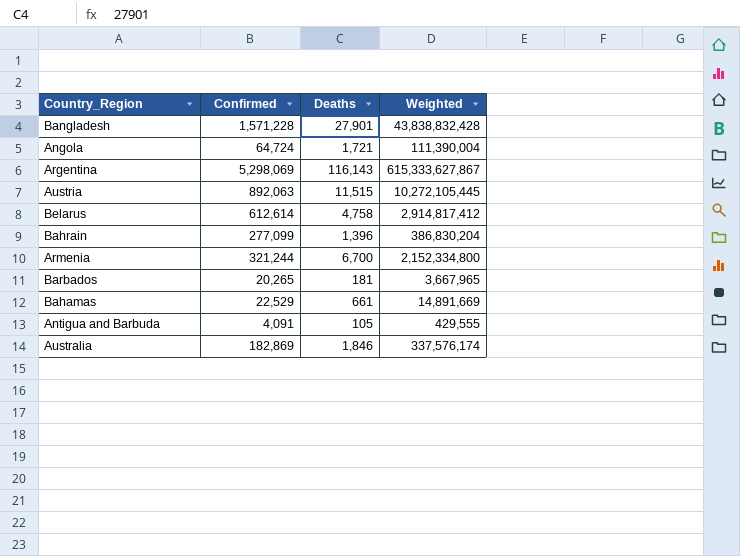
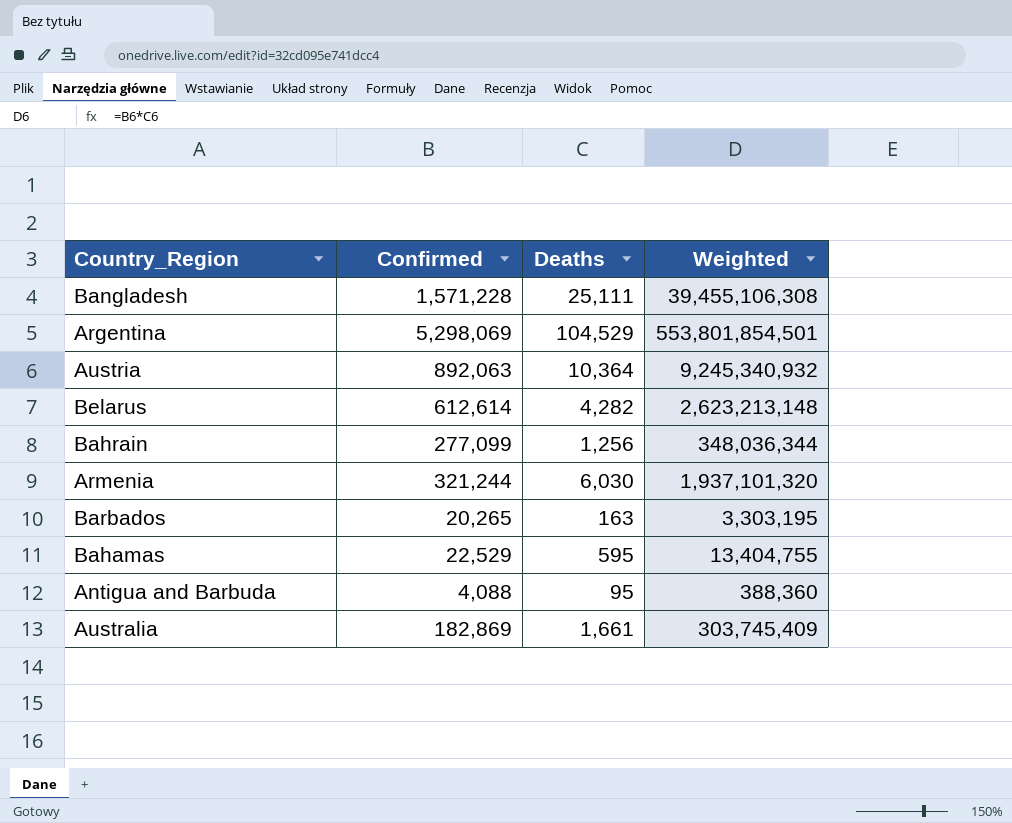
row Angola: 64,724 | 1,721 | 111,390,004 -> none
Bangladesh | Deaths: 27,901 -> 25,111
Bangladesh | Weighted: 43,838,832,428 -> 39,455,106,308
Argentina | Deaths: 116,143 -> 104,529
Argentina | Weighted: 615,333,627,867 -> 553,801,854,501
Austria | Deaths: 11,515 -> 10,364
Austria | Weighted: 10,272,105,445 -> 9,245,340,932
Belarus | Deaths: 4,758 -> 4,282
Belarus | Weighted: 2,914,817,412 -> 2,623,213,148
Bahrain | Deaths: 1,396 -> 1,256
Bahrain | Weighted: 386,830,204 -> 348,036,344
Armenia | Deaths: 6,700 -> 6,030
Armenia | Weighted: 2,152,334,800 -> 1,937,101,320
Barbados | Deaths: 181 -> 163
Barbados | Weighted: 3,667,965 -> 3,303,195
Bahamas | Deaths: 661 -> 595
Bahamas | Weighted: 14,891,669 -> 13,404,755
Antigua and Barbuda | Confirmed: 4,091 -> 4,088
Antigua and Barbuda | Deaths: 105 -> 95
Antigua and Barbuda | Weighted: 429,555 -> 388,360
Australia | Deaths: 1,846 -> 1,661
Australia | Weighted: 337,576,174 -> 303,745,409

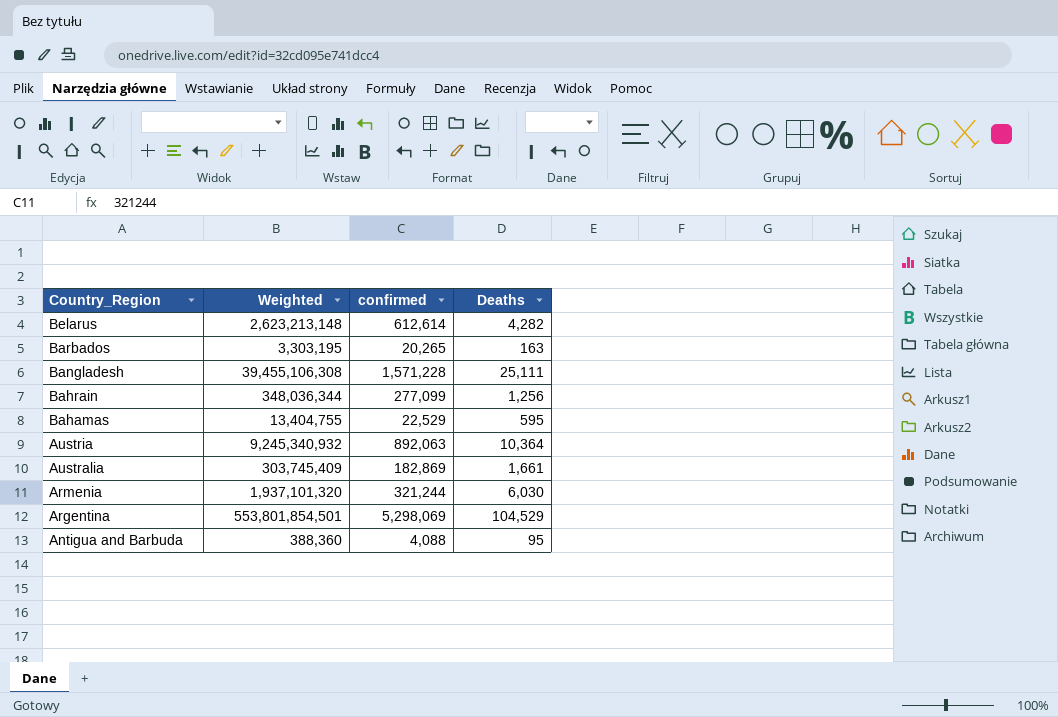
row order: none -> Country_Region descending
column Weighted | position: 4 -> 2
column name: Confirmed -> confirmed

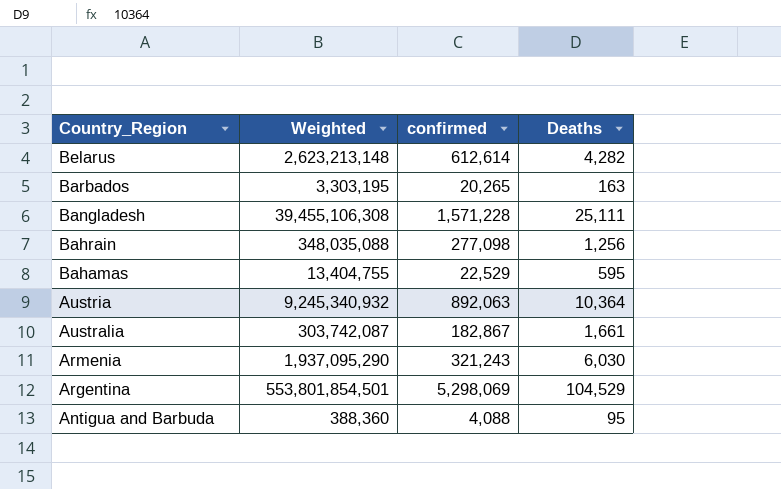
Bahrain | Weighted: 348,036,344 -> 348,035,088
Bahrain | confirmed: 277,099 -> 277,098
Australia | Weighted: 303,745,409 -> 303,742,087
Australia | confirmed: 182,869 -> 182,867
Armenia | Weighted: 1,937,101,320 -> 1,937,095,290
Armenia | confirmed: 321,244 -> 321,243

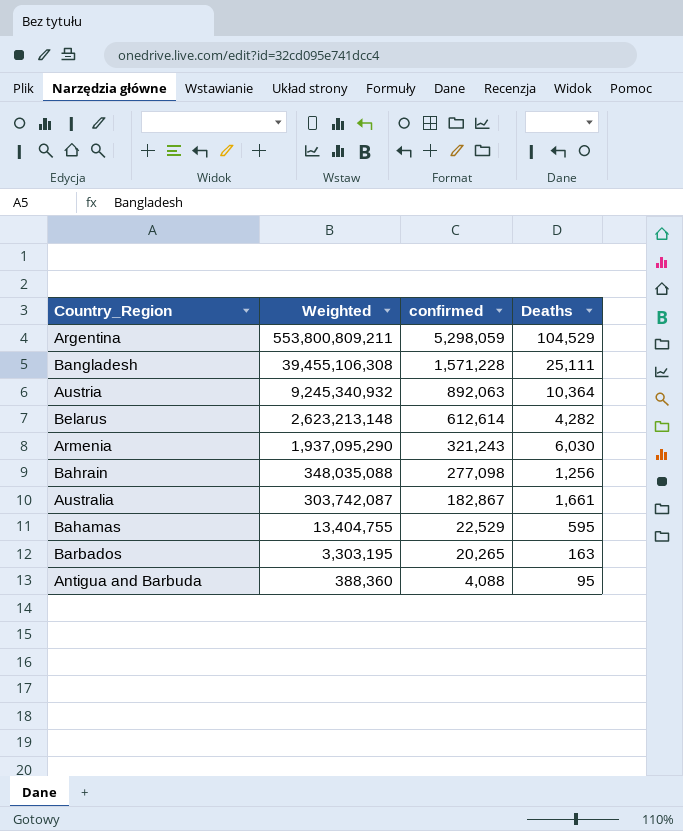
row order: Country_Region descending -> Weighted descending
Argentina | Weighted: 553,801,854,501 -> 553,800,809,211
Argentina | confirmed: 5,298,069 -> 5,298,059

